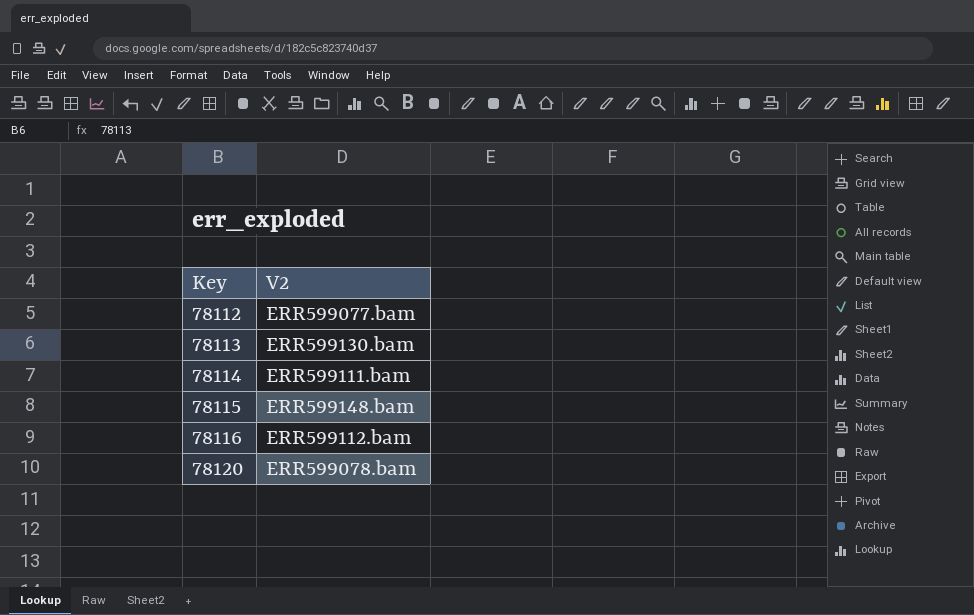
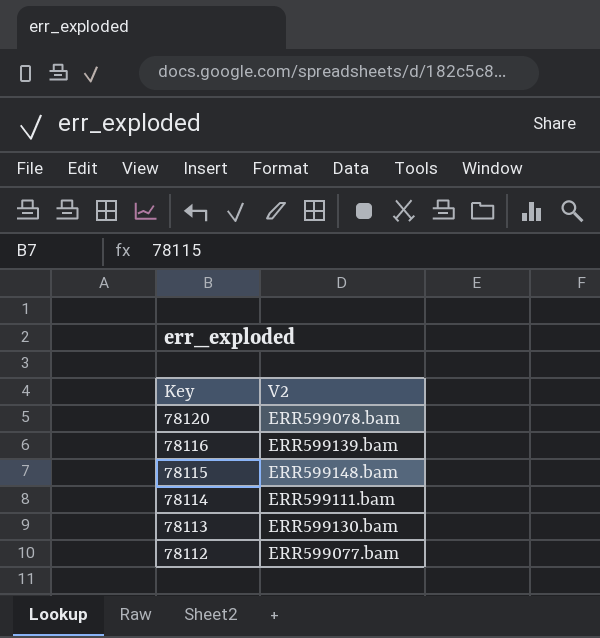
row order: Key ascending -> Key descending
78116 | V2: ERR599112.bam -> ERR599139.bam

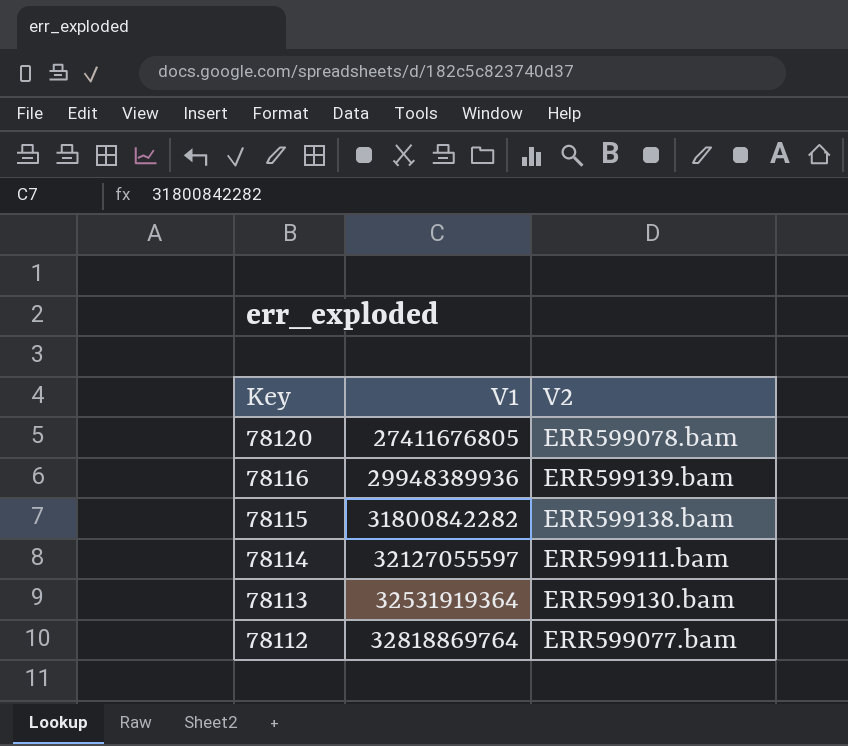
column V1 | position: none -> 2
78115 | V2: ERR599148.bam -> ERR599138.bam

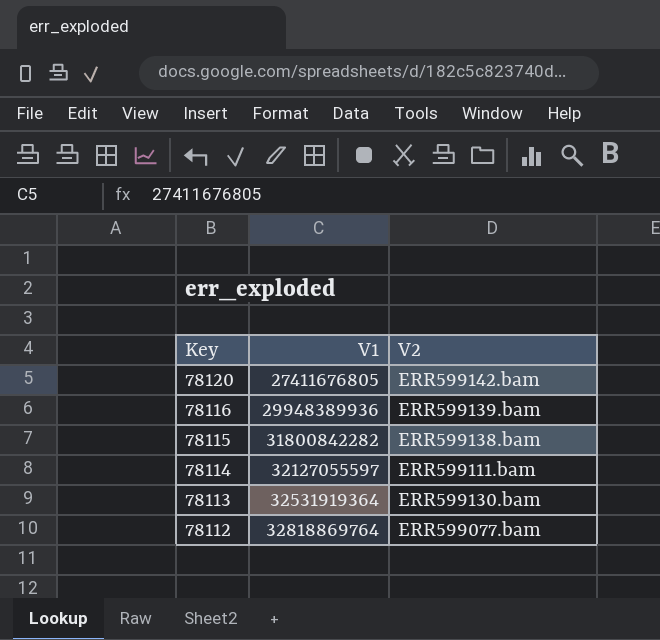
78120 | V2: ERR599078.bam -> ERR599142.bam

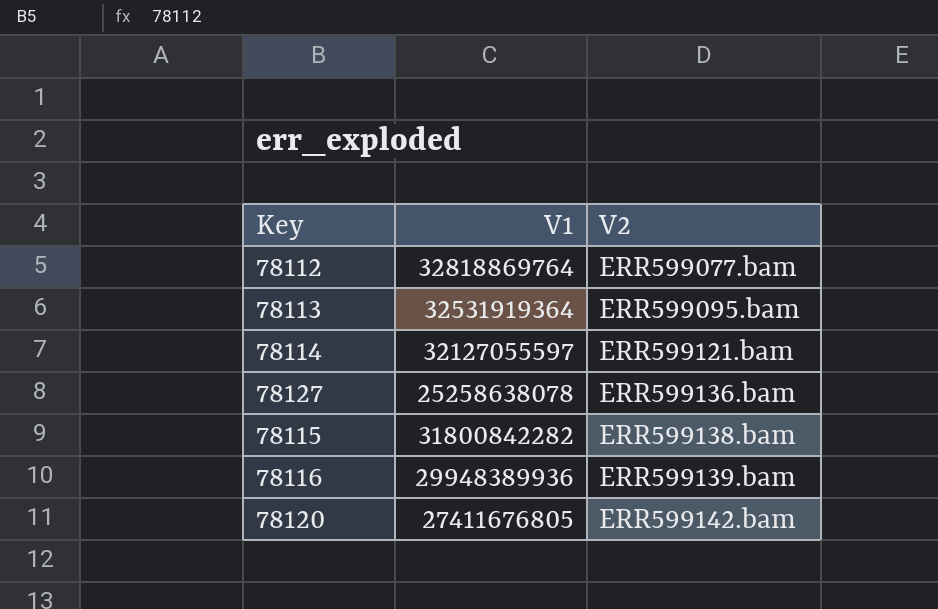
row order: Key descending -> V2 ascending
78113 | V2: ERR599130.bam -> ERR599095.bam
78114 | V2: ERR599111.bam -> ERR599121.bam
row 78127: none -> 25258638078 | ERR599136.bam

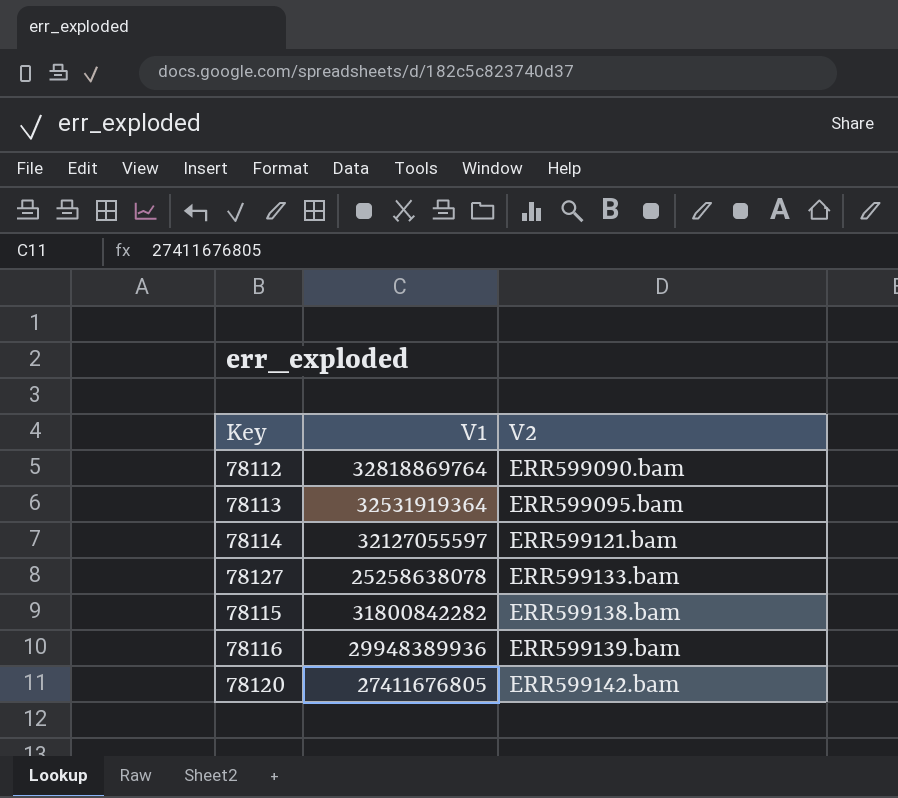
78112 | V2: ERR599077.bam -> ERR599090.bam
78127 | V2: ERR599136.bam -> ERR599133.bam

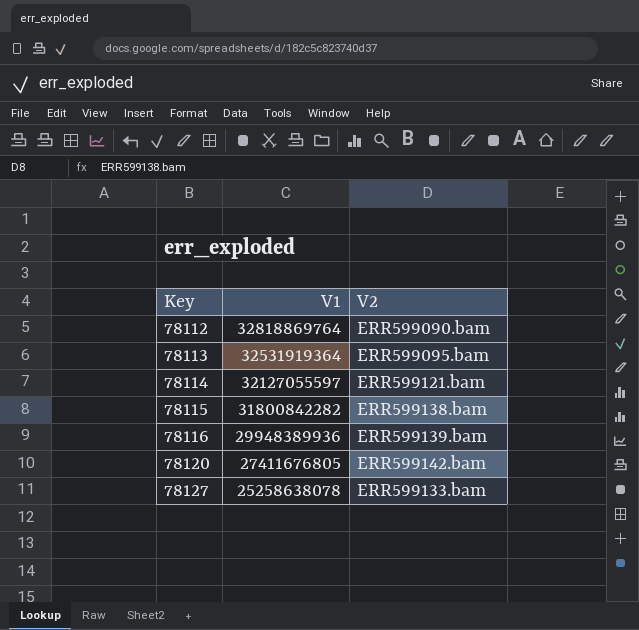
row order: V2 ascending -> Key ascending

